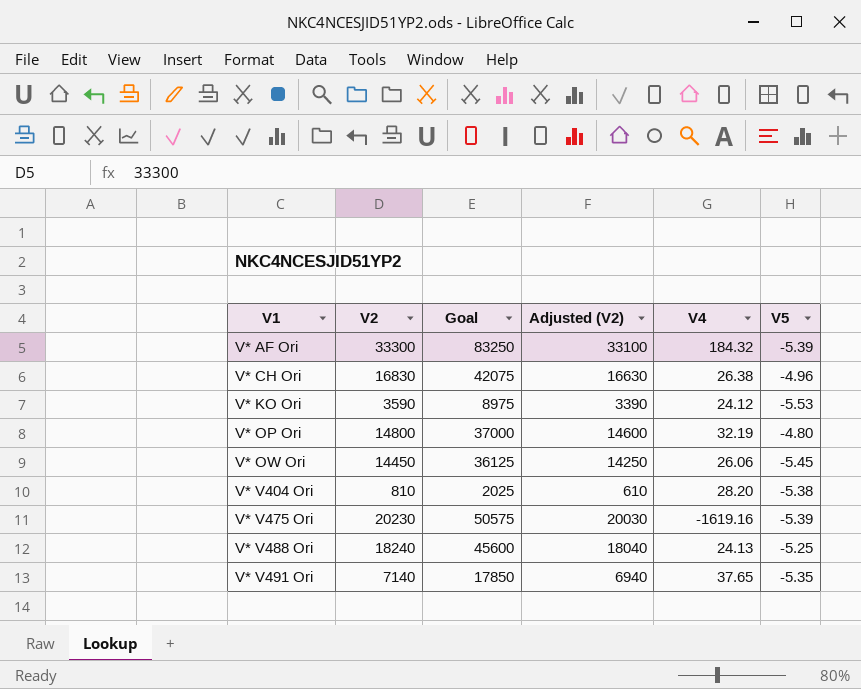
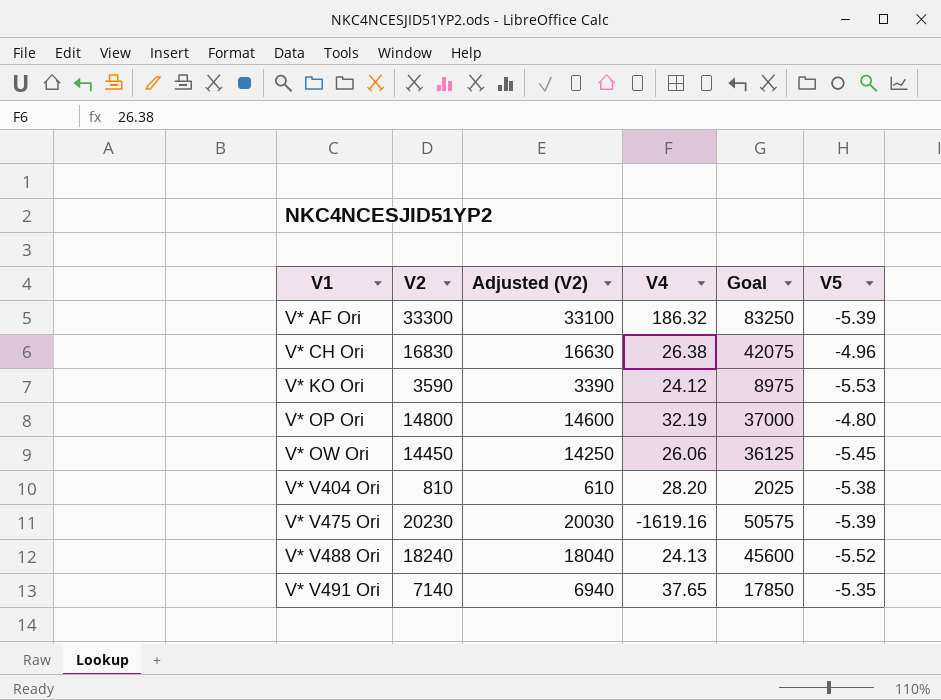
column Goal | position: 3 -> 5
V* AF Ori | V4: 184.32 -> 186.32
V* V488 Ori | V5: -5.25 -> -5.52

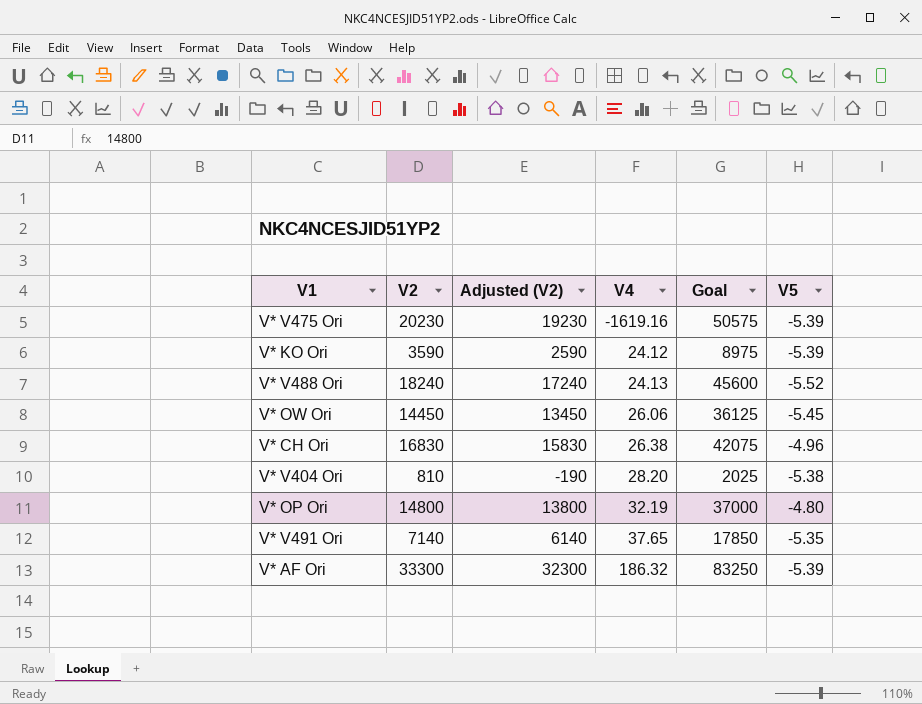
row order: V1 ascending -> V4 ascending
column Adjusted (V2) | formula: [V2] - 200 -> [V2] - 1000
V* KO Ori | V5: -5.53 -> -5.39

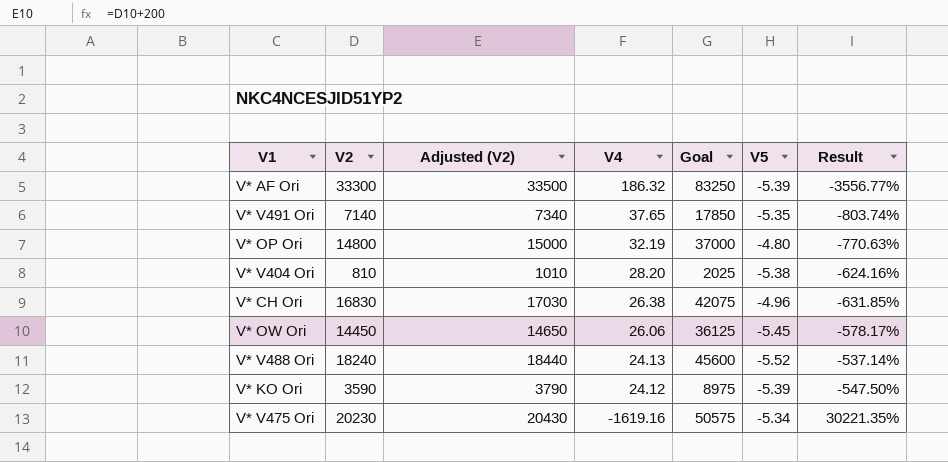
row order: V4 ascending -> V4 descending
column Adjusted (V2) | formula: [V2] - 1000 -> [V2] + 200
column Result | formula: none -> ([V4] - [V5]) / [V5]
V* V475 Ori | V5: -5.39 -> -5.34

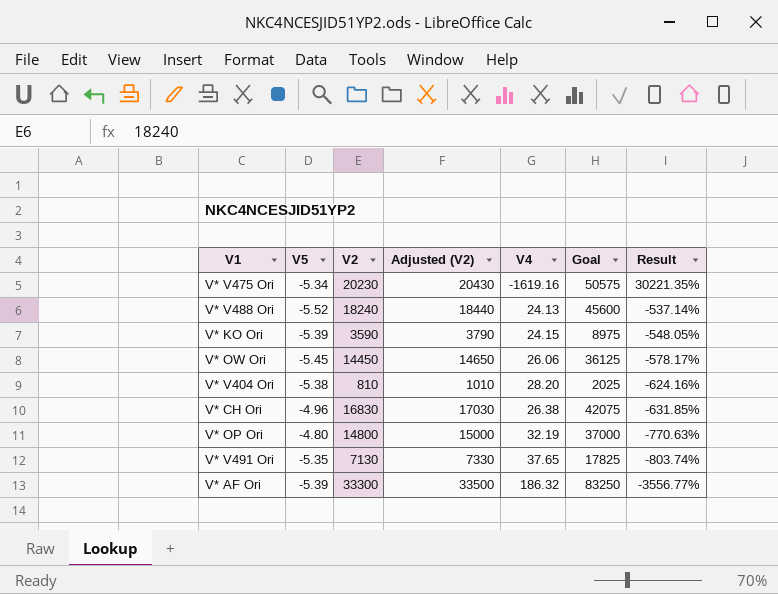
row order: V4 descending -> Result descending
column V5 | position: 6 -> 2
V* KO Ori | V4: 24.12 -> 24.15
V* KO Ori | Result: -547.50% -> -548.05%
V* V491 Ori | V2: 7140 -> 7130
V* V491 Ori | Adjusted (V2): 7340 -> 7330
V* V491 Ori | Goal: 17850 -> 17825

